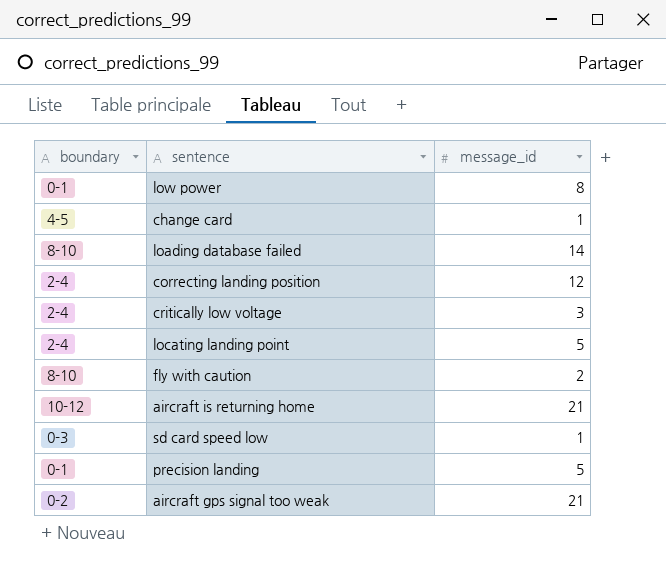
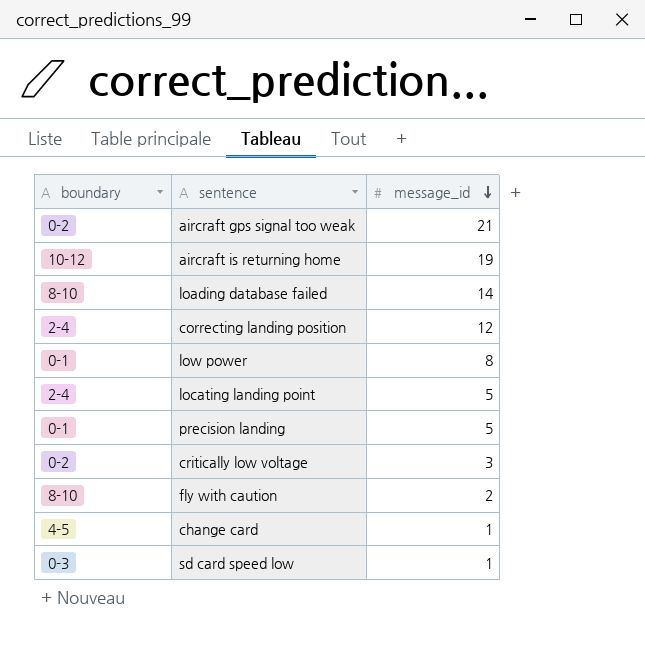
row order: none -> message_id descending
aircraft is returning home | message_id: 21 -> 19
critically low voltage | boundary: 2-4 -> 0-2

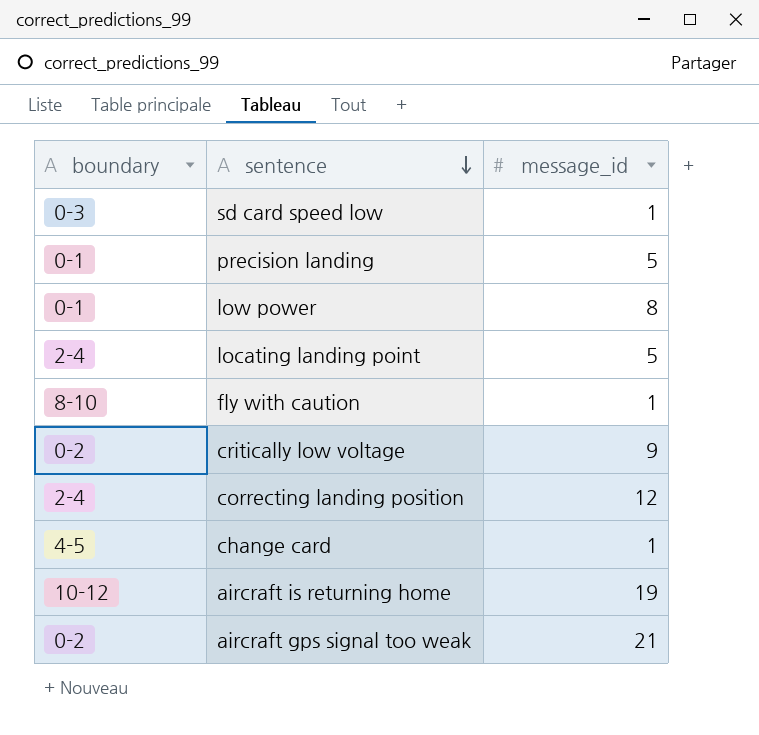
row order: message_id descending -> sentence descending
row loading database failed: 8-10 | 14 -> none
fly with caution | message_id: 2 -> 1
critically low voltage | message_id: 3 -> 9

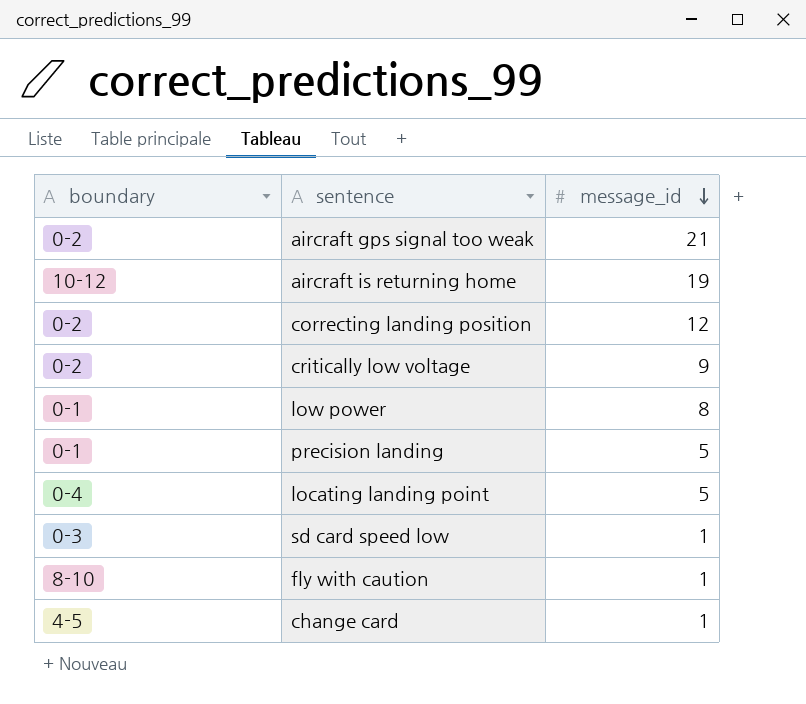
row order: sentence descending -> message_id descending
correcting landing position | boundary: 2-4 -> 0-2
locating landing point | boundary: 2-4 -> 0-4

